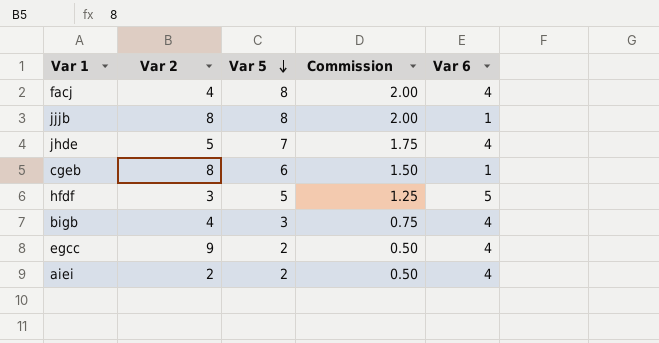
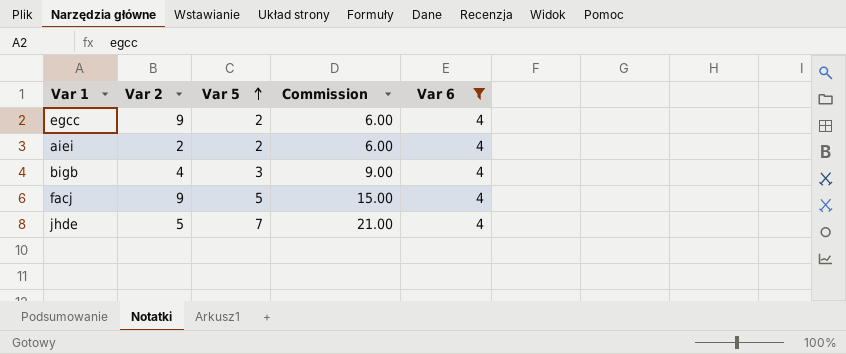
filter: none -> Var 6 = 4
row order: Var 5 descending -> Var 5 ascending
column Commission | formula: [Var 5] * 0.25 -> [Var 5] * 3
facj | Var 2: 4 -> 9
facj | Var 5: 8 -> 5

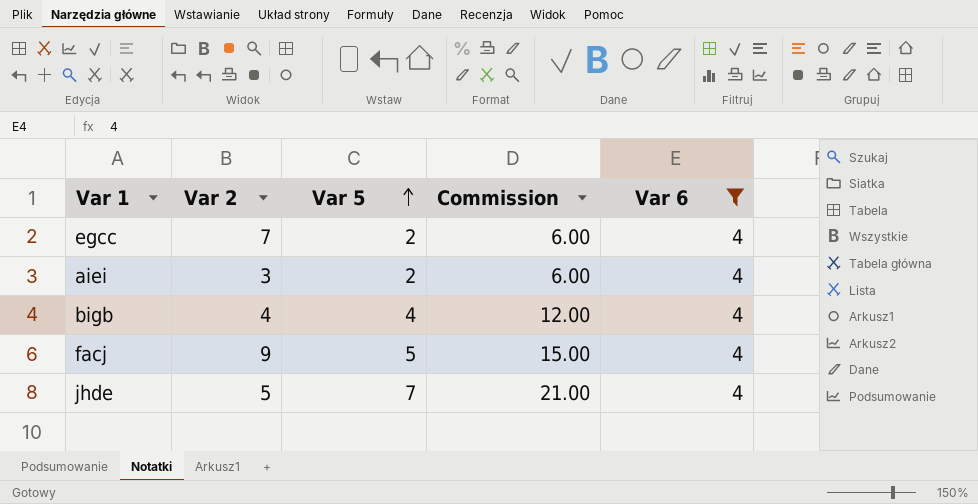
egcc | Var 2: 9 -> 7
aiei | Var 2: 2 -> 3
bigb | Var 5: 3 -> 4
bigb | Commission: 9.00 -> 12.00

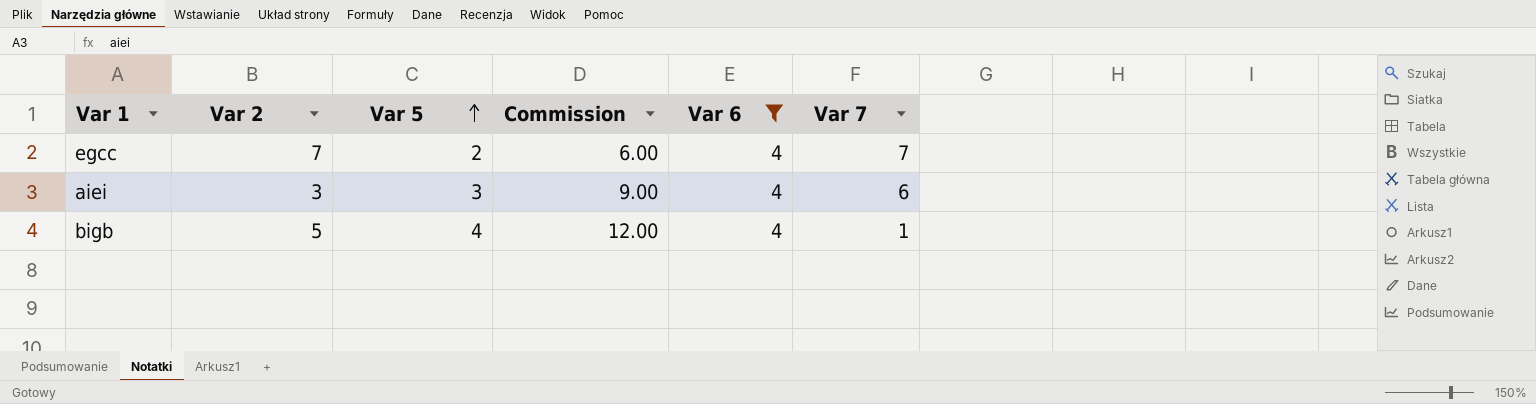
column Var 7 | position: none -> 6
row facj: 9 | 5 | 15.00 | 4 -> none
row jhde: 5 | 7 | 21.00 | 4 -> none
aiei | Var 5: 2 -> 3
aiei | Commission: 6.00 -> 9.00
bigb | Var 2: 4 -> 5

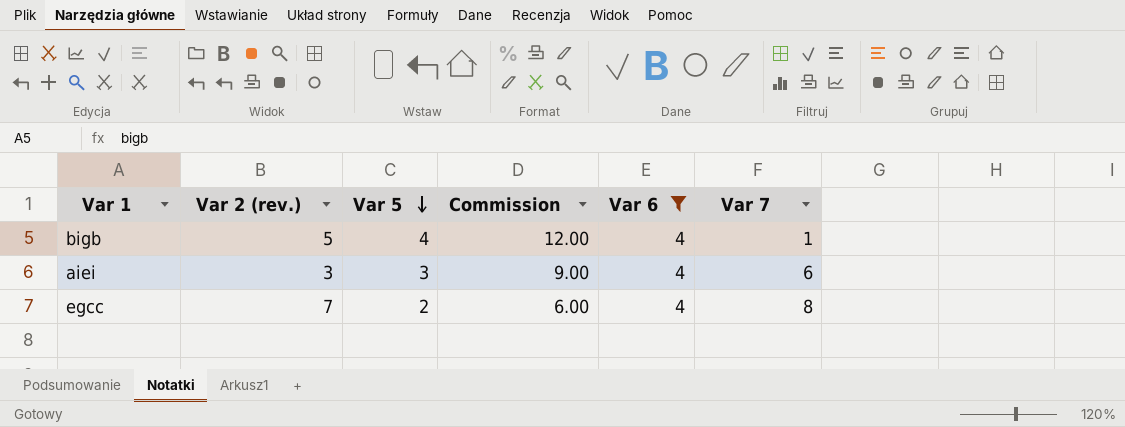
row order: Var 5 ascending -> Var 5 descending
column name: Var 2 -> Var 2 (rev.)
egcc | Var 7: 7 -> 8

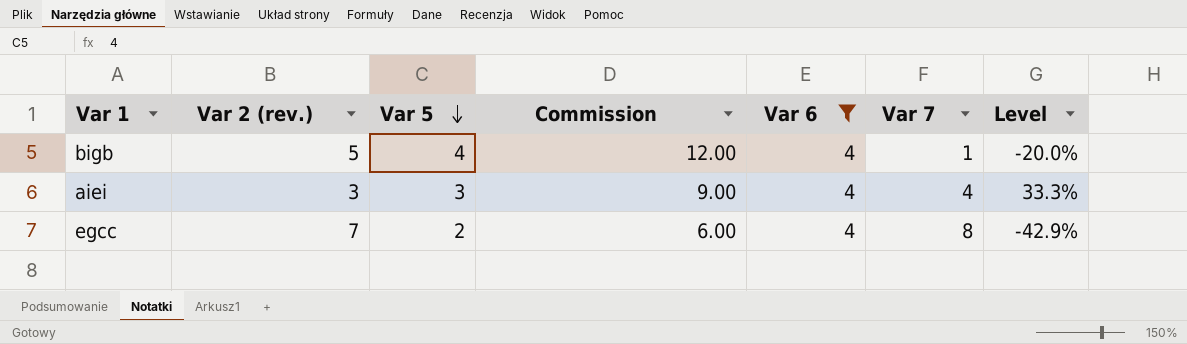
column Level | formula: none -> ([Var 6] - [Var 2 (rev.)]) / [Var 2 (rev.)]
aiei | Var 7: 6 -> 4

